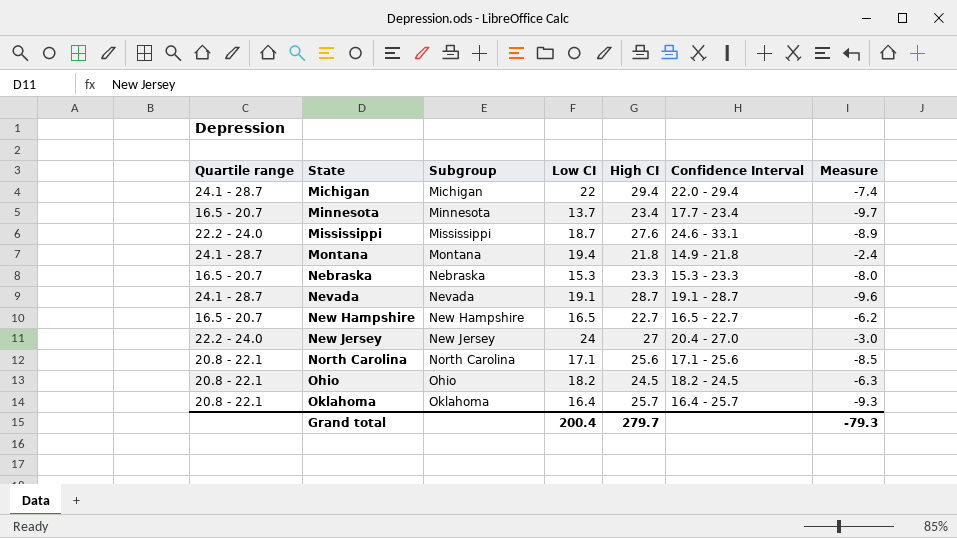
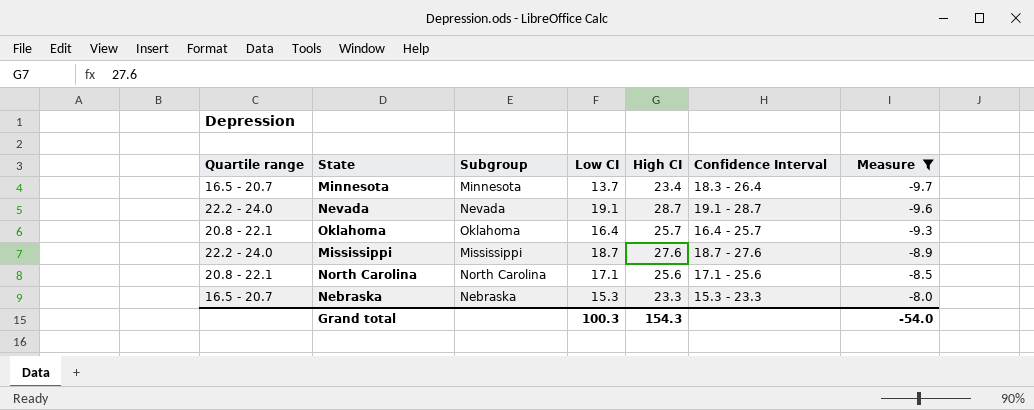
filter: none -> Measure <= -8.0
row order: State ascending -> Measure ascending
Minnesota | Confidence Interval: 17.7 - 23.4 -> 18.3 - 26.4
Nevada | Quartile range: 24.1 - 28.7 -> 22.2 - 24.0
Mississippi | Confidence Interval: 24.6 - 33.1 -> 18.7 - 27.6
Grand total | Low CI: 200.4 -> 100.3
Grand total | High CI: 279.7 -> 154.3
Grand total | Measure: -79.3 -> -54.0

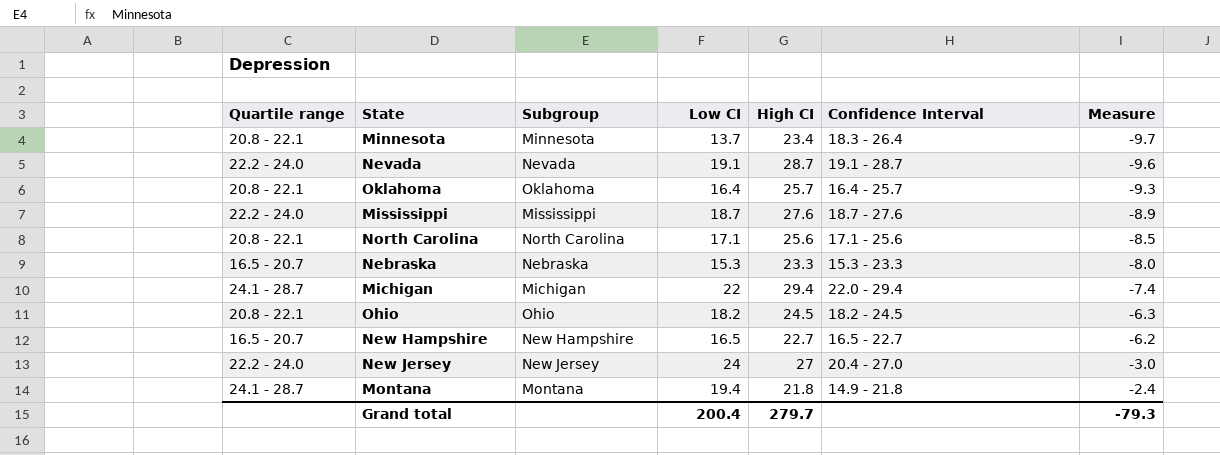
filter: Measure <= -8.0 -> none
Minnesota | Quartile range: 16.5 - 20.7 -> 20.8 - 22.1
Grand total | Low CI: 100.3 -> 200.4
Grand total | High CI: 154.3 -> 279.7
Grand total | Measure: -54.0 -> -79.3

